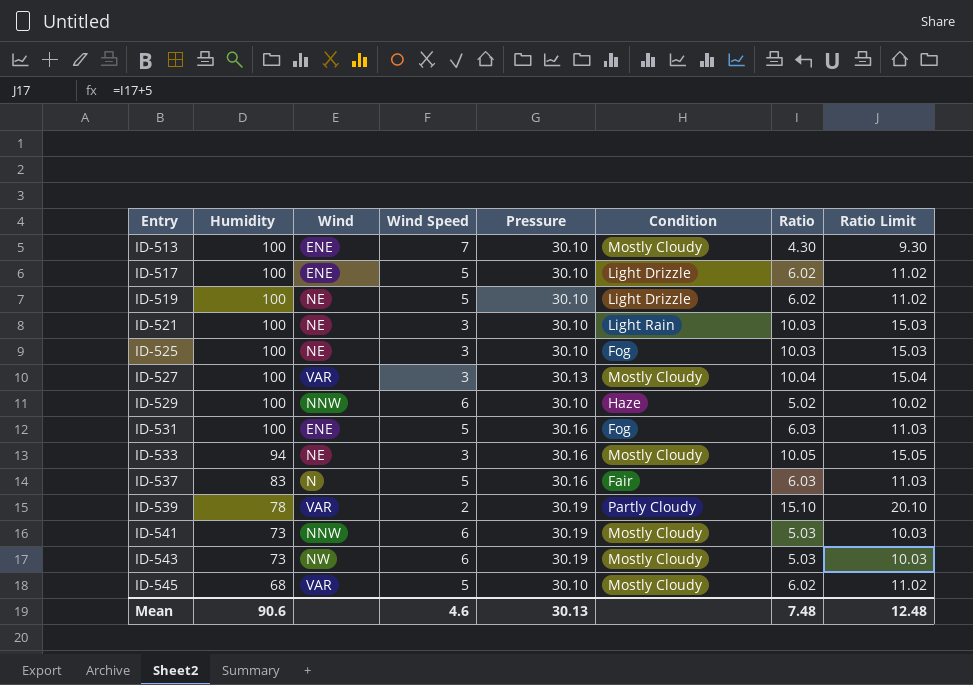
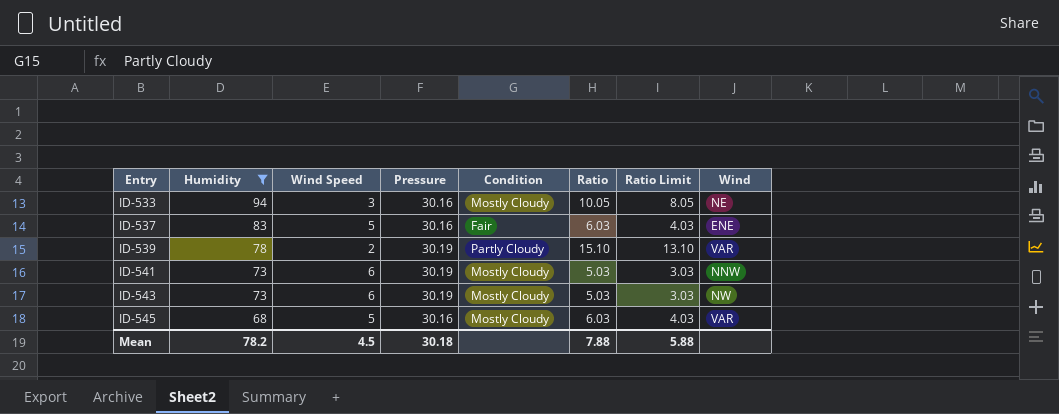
filter: none -> Humidity != 100
column Ratio Limit | formula: [Ratio] + 5 -> [Ratio] - 2
column Wind | position: 3 -> 8
ID-537 | Wind: N -> ENE
ID-545 | Pressure: 30.10 -> 30.16
ID-545 | Ratio: 6.02 -> 6.03
Mean | Humidity: 90.6 -> 78.2
Mean | Wind Speed: 4.6 -> 4.5
Mean | Pressure: 30.13 -> 30.18
Mean | Ratio: 7.48 -> 7.88
Mean | Ratio Limit: 12.48 -> 5.88

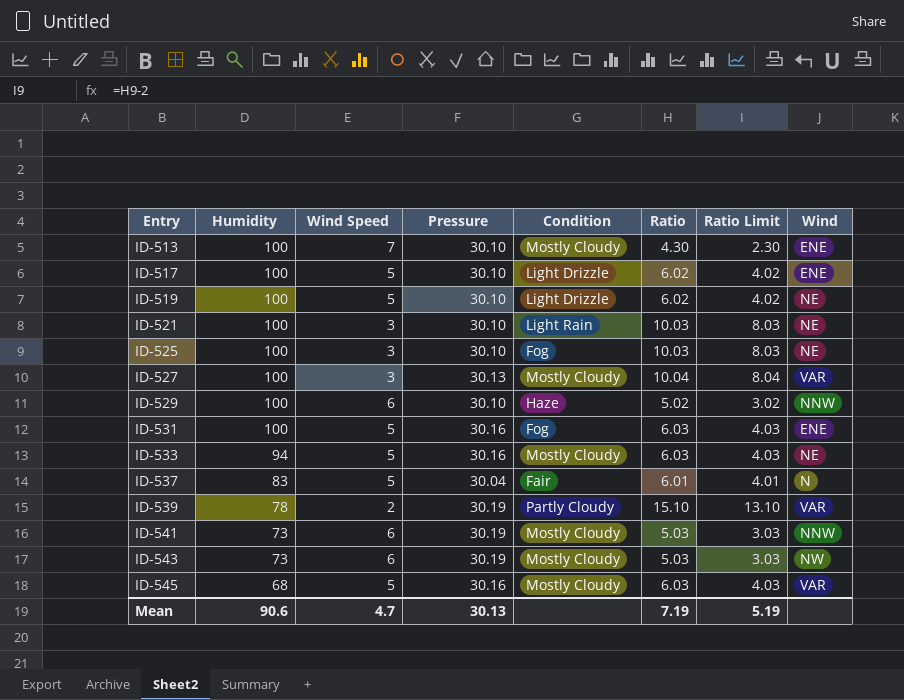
filter: Humidity != 100 -> none
ID-533 | Wind Speed: 3 -> 5
ID-533 | Ratio: 10.05 -> 6.03
ID-533 | Ratio Limit: 8.05 -> 4.03
ID-537 | Pressure: 30.16 -> 30.04
ID-537 | Ratio: 6.03 -> 6.01
ID-537 | Ratio Limit: 4.03 -> 4.01
ID-537 | Wind: ENE -> N
Mean | Humidity: 78.2 -> 90.6
Mean | Wind Speed: 4.5 -> 4.7
Mean | Pressure: 30.18 -> 30.13
Mean | Ratio: 7.88 -> 7.19
Mean | Ratio Limit: 5.88 -> 5.19

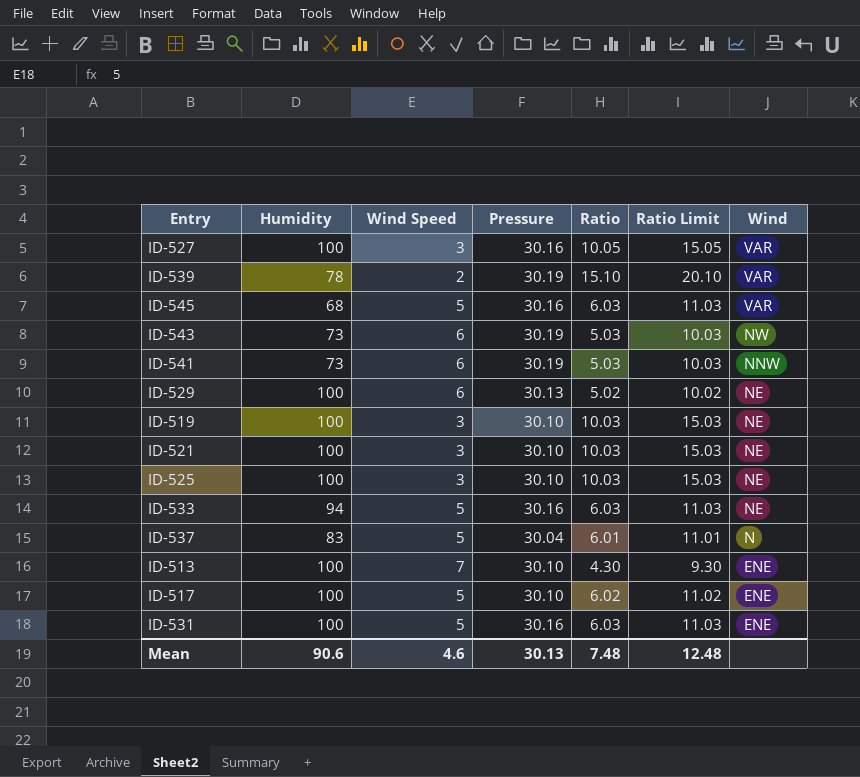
row order: Entry ascending -> Wind descending
column Condition | position: 5 -> none
column Ratio Limit | formula: [Ratio] - 2 -> [Ratio] + 5
ID-527 | Pressure: 30.13 -> 30.16
ID-527 | Ratio: 10.04 -> 10.05
ID-529 | Pressure: 30.10 -> 30.13
ID-529 | Wind: NNW -> NE
ID-519 | Wind Speed: 5 -> 3
ID-519 | Ratio: 6.02 -> 10.03
Mean | Wind Speed: 4.7 -> 4.6
Mean | Ratio: 7.19 -> 7.48
Mean | Ratio Limit: 5.19 -> 12.48

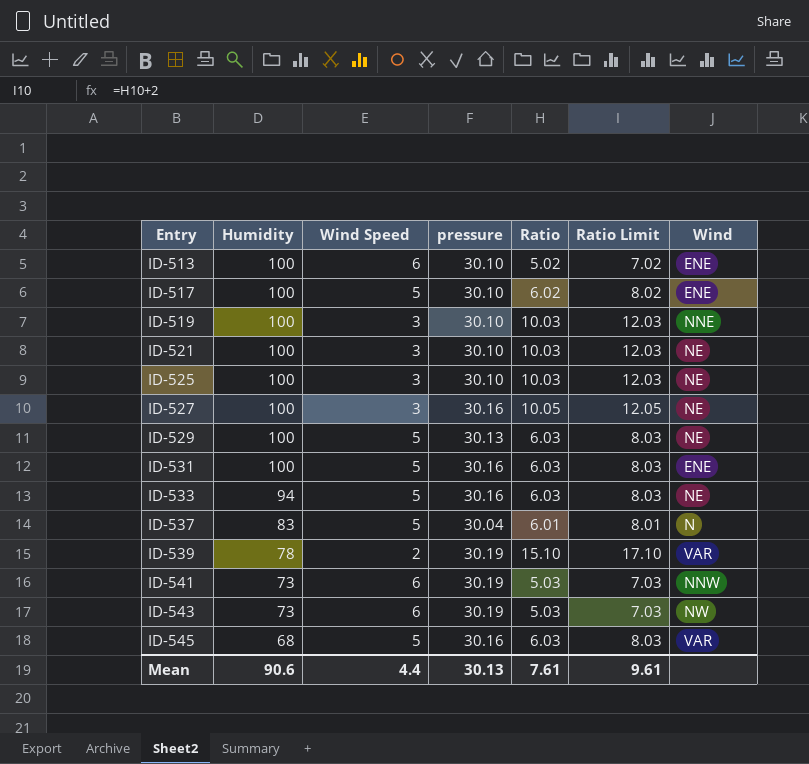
row order: Wind descending -> Entry ascending
column name: Pressure -> pressure
column Ratio Limit | formula: [Ratio] + 5 -> [Ratio] + 2
ID-513 | Wind Speed: 7 -> 6
ID-513 | Ratio: 4.30 -> 5.02
ID-519 | Wind: NE -> NNE
ID-527 | Wind: VAR -> NE
ID-529 | Wind Speed: 6 -> 5
ID-529 | Ratio: 5.02 -> 6.03
Mean | Wind Speed: 4.6 -> 4.4
Mean | Ratio: 7.48 -> 7.61
Mean | Ratio Limit: 12.48 -> 9.61

